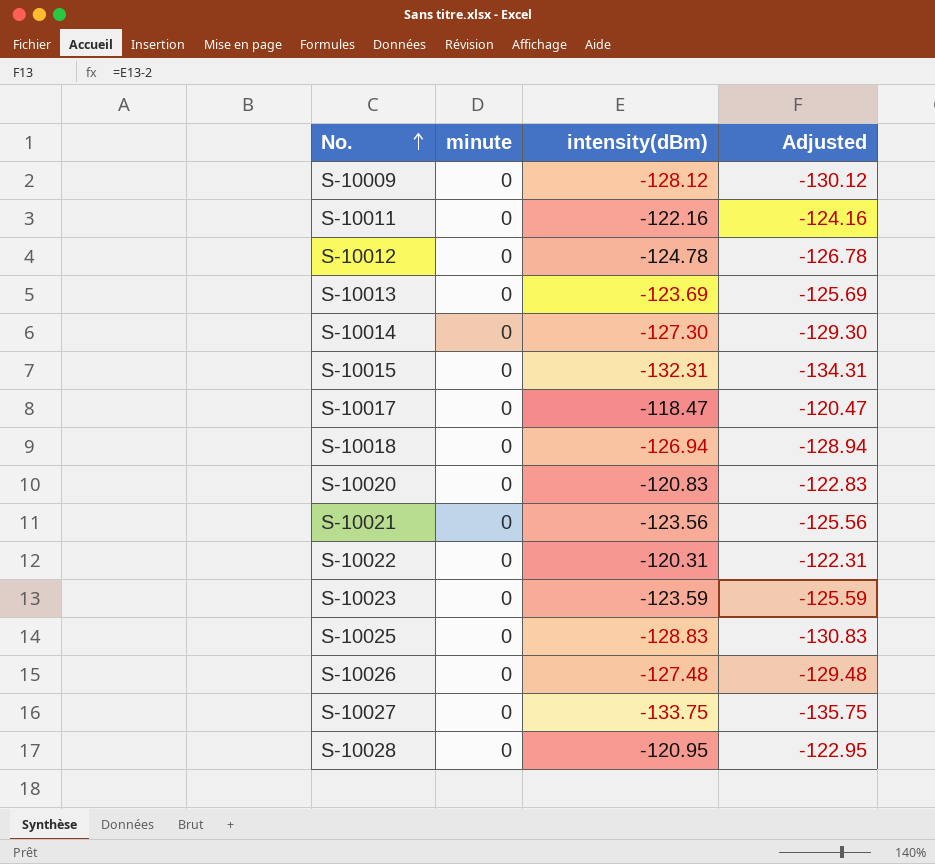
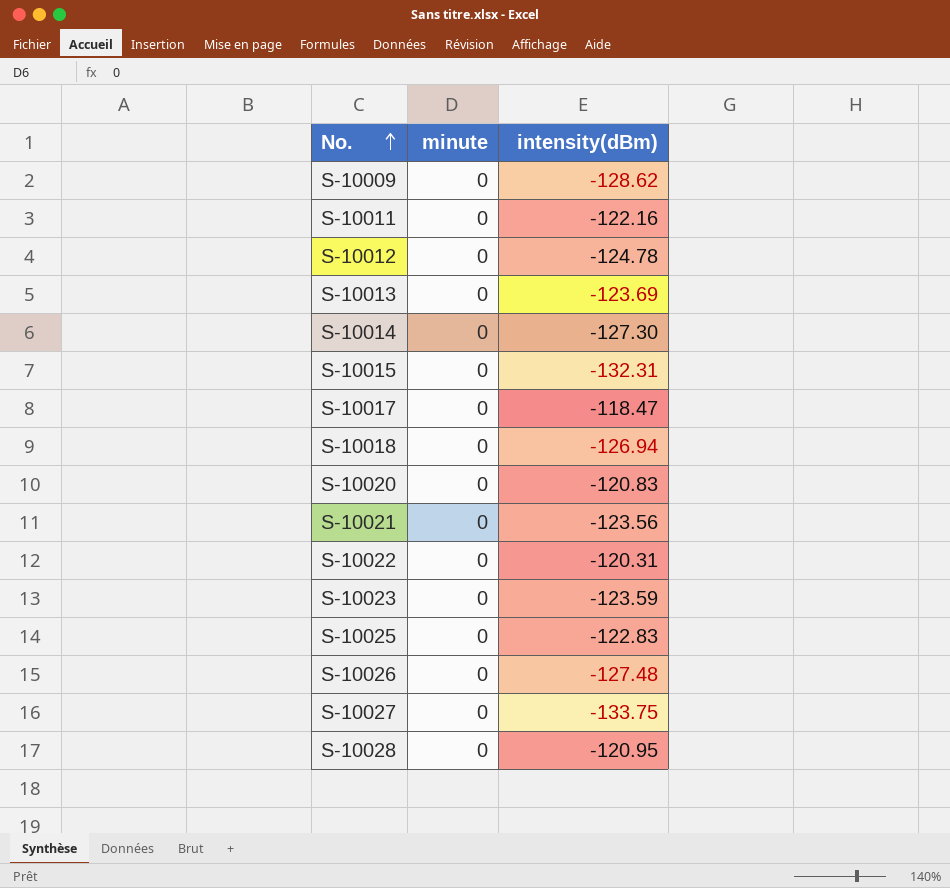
column Adjusted | formula: [intensity(dBm)] - 2 -> none
S-10009 | intensity(dBm): -128.12 -> -128.62
S-10025 | intensity(dBm): -128.83 -> -122.83

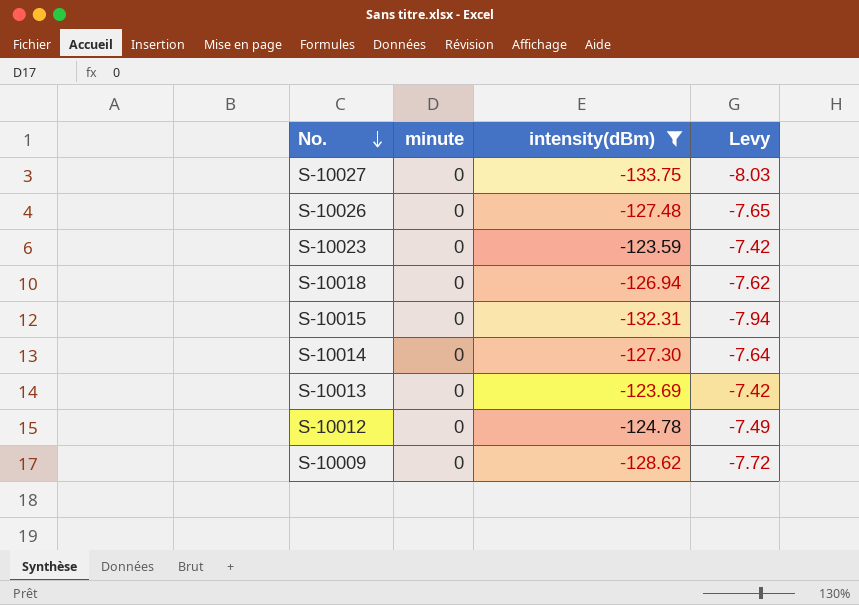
filter: none -> intensity(dBm) <= -123.59
row order: No. ascending -> No. descending
column Levy | formula: none -> [intensity(dBm)] * 0.06

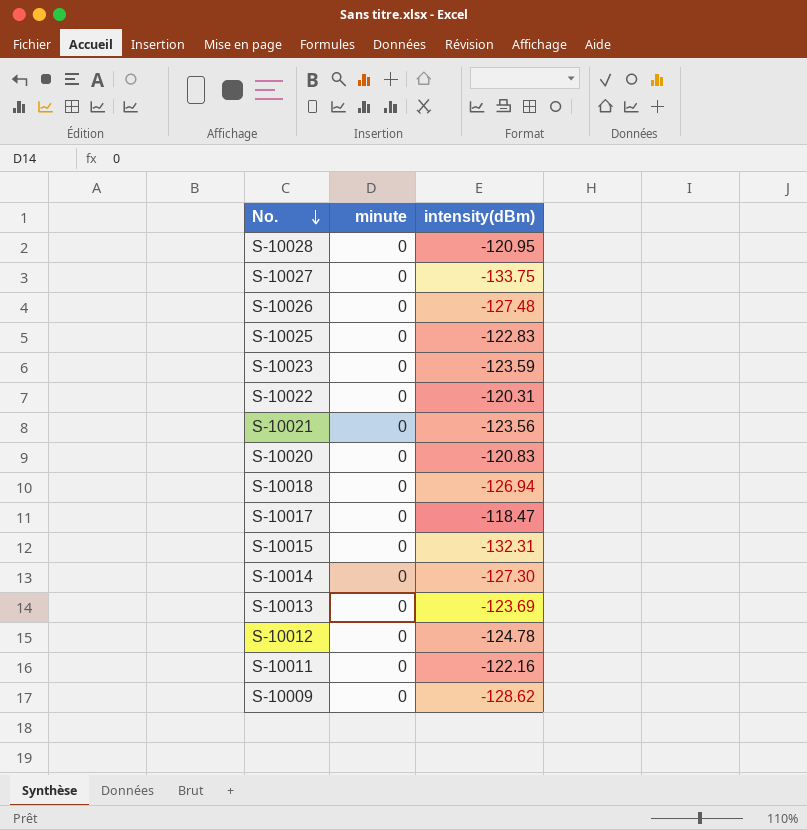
filter: intensity(dBm) <= -123.59 -> none
column Levy | formula: [intensity(dBm)] * 0.06 -> none

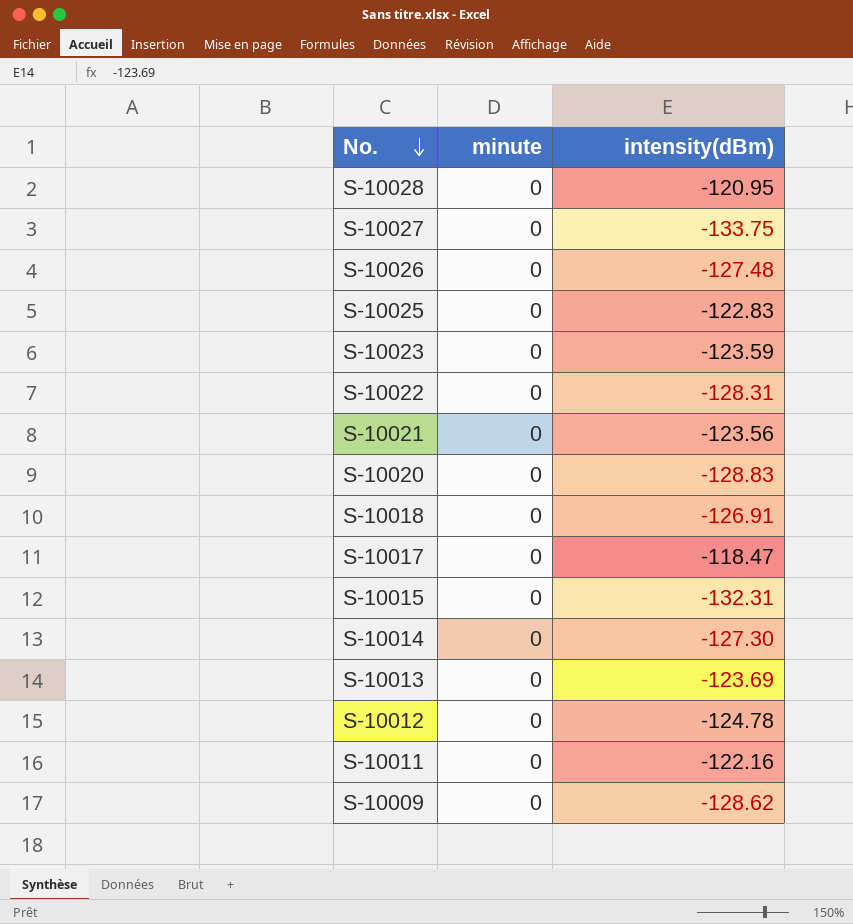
S-10022 | intensity(dBm): -120.31 -> -128.31
S-10020 | intensity(dBm): -120.83 -> -128.83
S-10018 | intensity(dBm): -126.94 -> -126.91

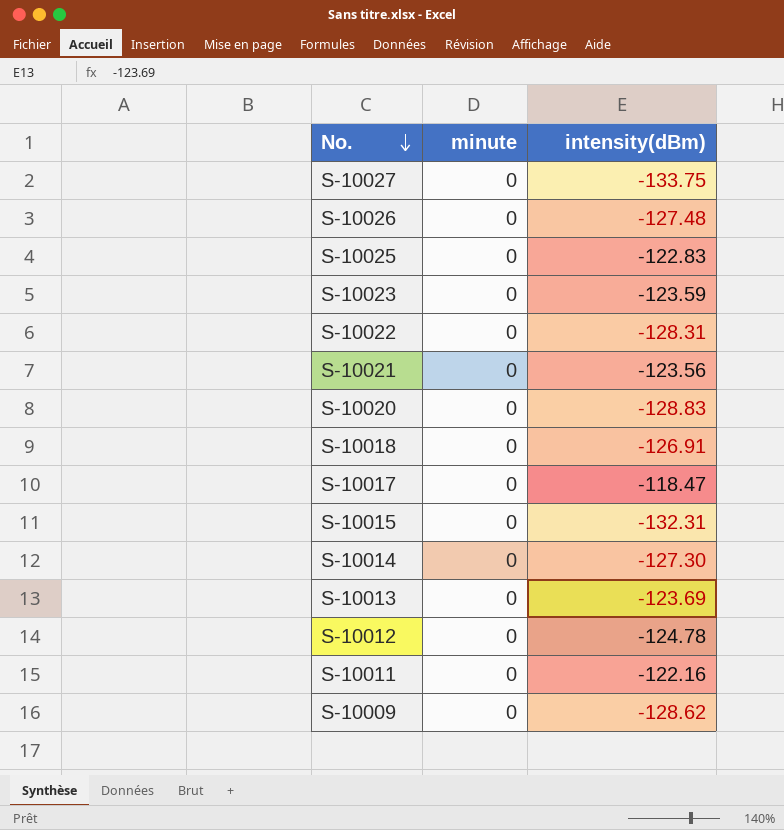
row S-10028: 0 | -120.95 -> none

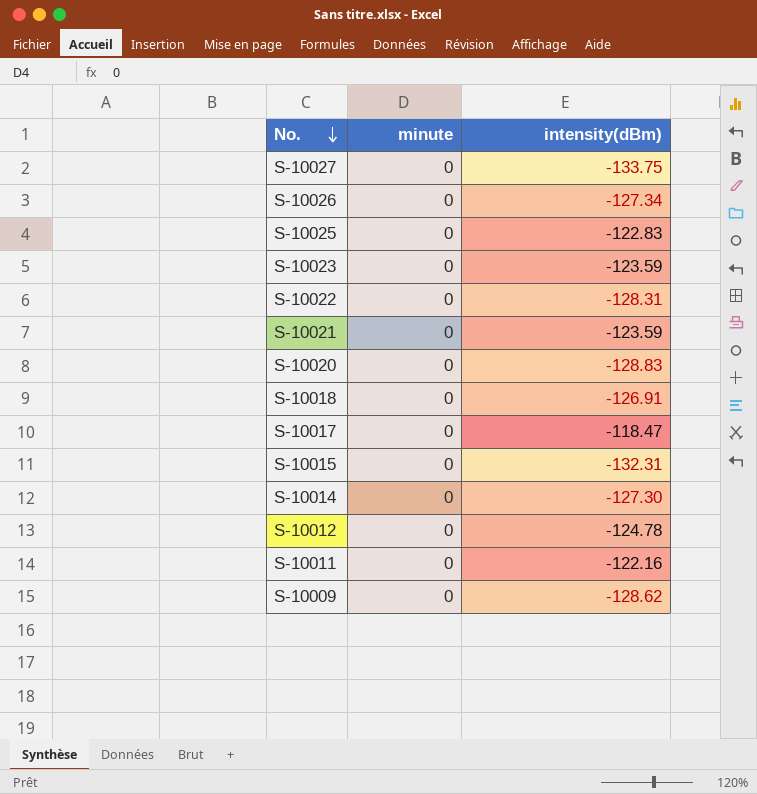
row S-10013: 0 | -123.69 -> none
S-10026 | intensity(dBm): -127.48 -> -127.34
S-10021 | intensity(dBm): -123.56 -> -123.59

